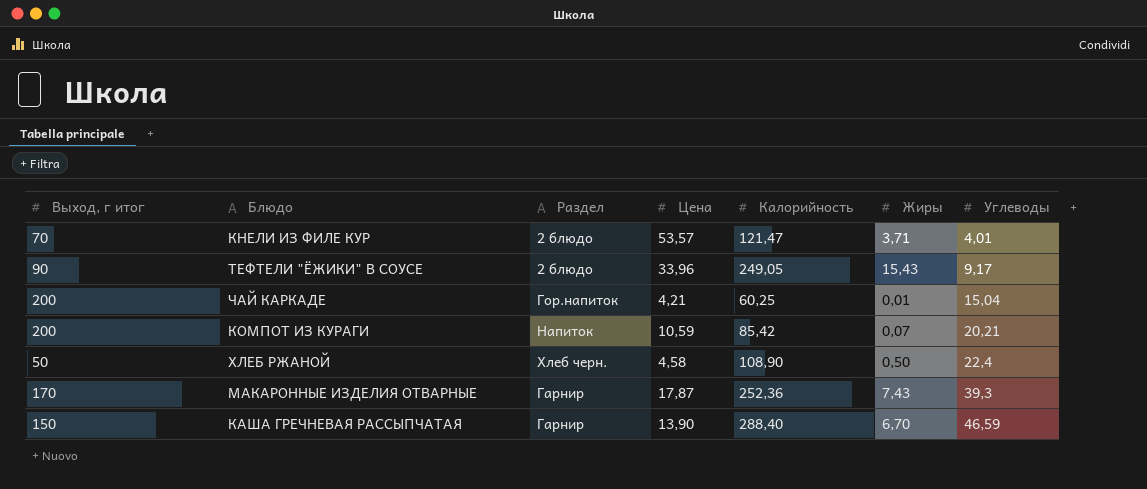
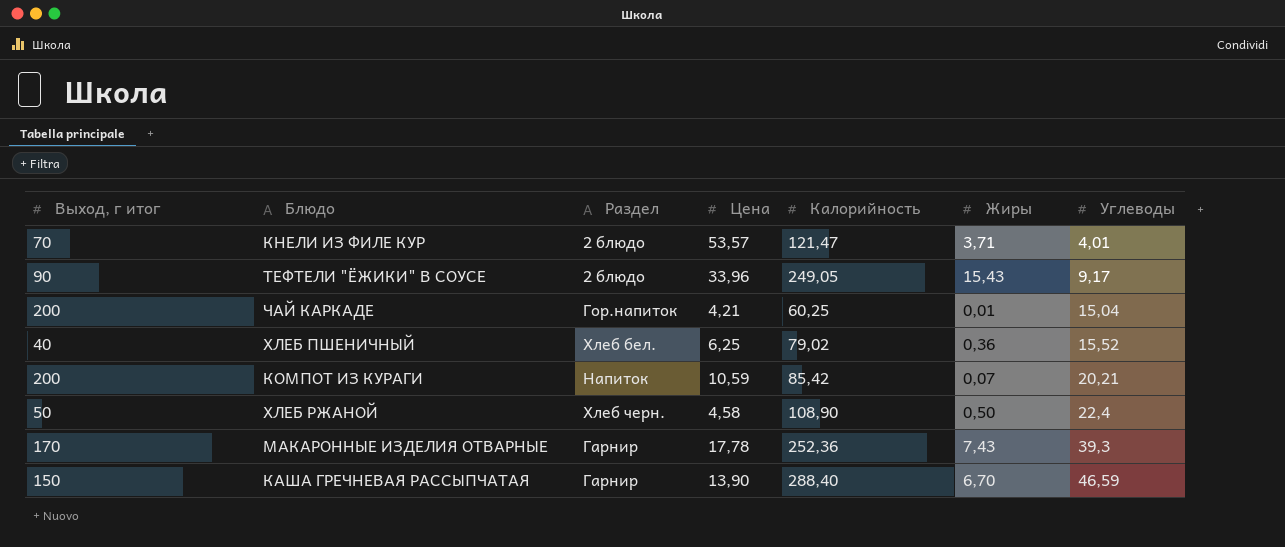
row ХЛЕБ ПШЕНИЧНЫЙ: none -> 40 | Хлеб бел. | 6,25 | 79,02 | 0,36 | 15,52
МАКАРОННЫЕ ИЗДЕЛИЯ ОТВАРНЫЕ | Цена: 17,87 -> 17,78

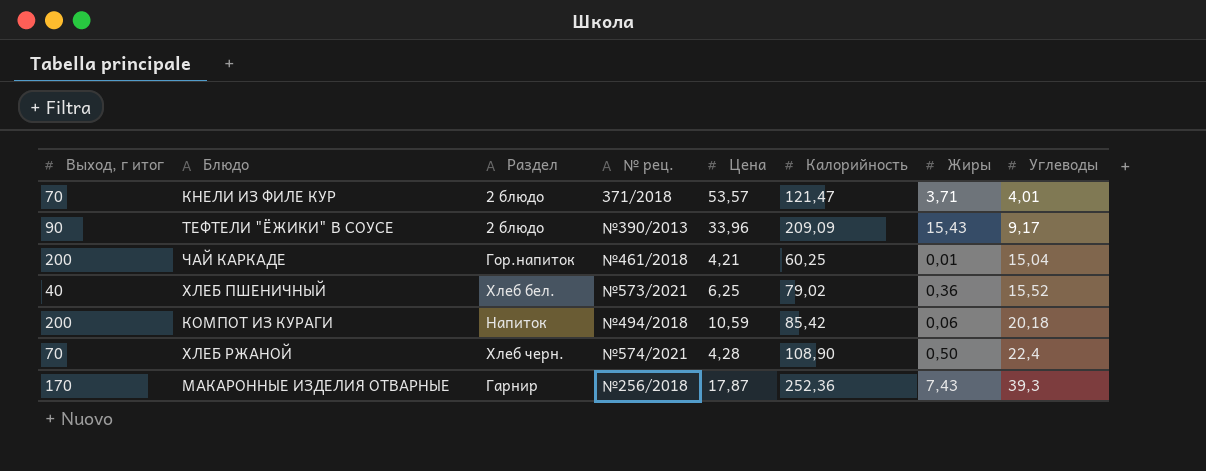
column № рец. | position: none -> 4
row КАША ГРЕЧНЕВАЯ РАССЫПЧАТАЯ: 150 | Гарнир | 13,90 | 288,40 | 6,70 | 46,59 -> none
ТЕФТЕЛИ "ЁЖИКИ" В СОУСЕ | Калорийность: 249,05 -> 209,09
КОМПОТ ИЗ КУРАГИ | Жиры: 0,07 -> 0,06
КОМПОТ ИЗ КУРАГИ | Углеводы: 20,21 -> 20,18
ХЛЕБ РЖАНОЙ | Выход, г итог: 50 -> 70
ХЛЕБ РЖАНОЙ | Цена: 4,58 -> 4,28
МАКАРОННЫЕ ИЗДЕЛИЯ ОТВАРНЫЕ | Цена: 17,78 -> 17,87

